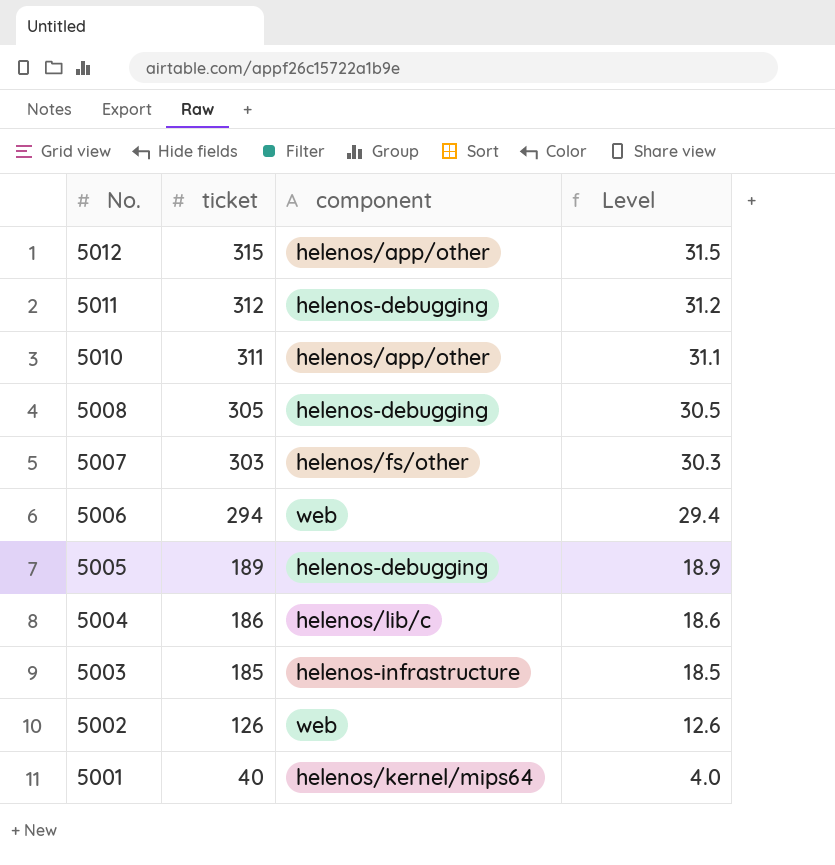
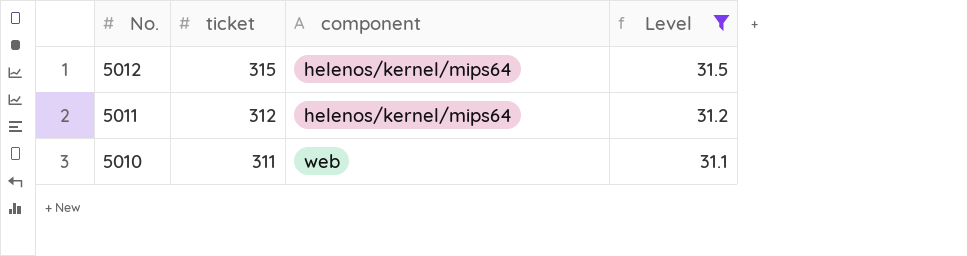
filter: none -> Level >= 31.1
5012 | component: helenos/app/other -> helenos/kernel/mips64
5011 | component: helenos-debugging -> helenos/kernel/mips64
5010 | component: helenos/app/other -> web

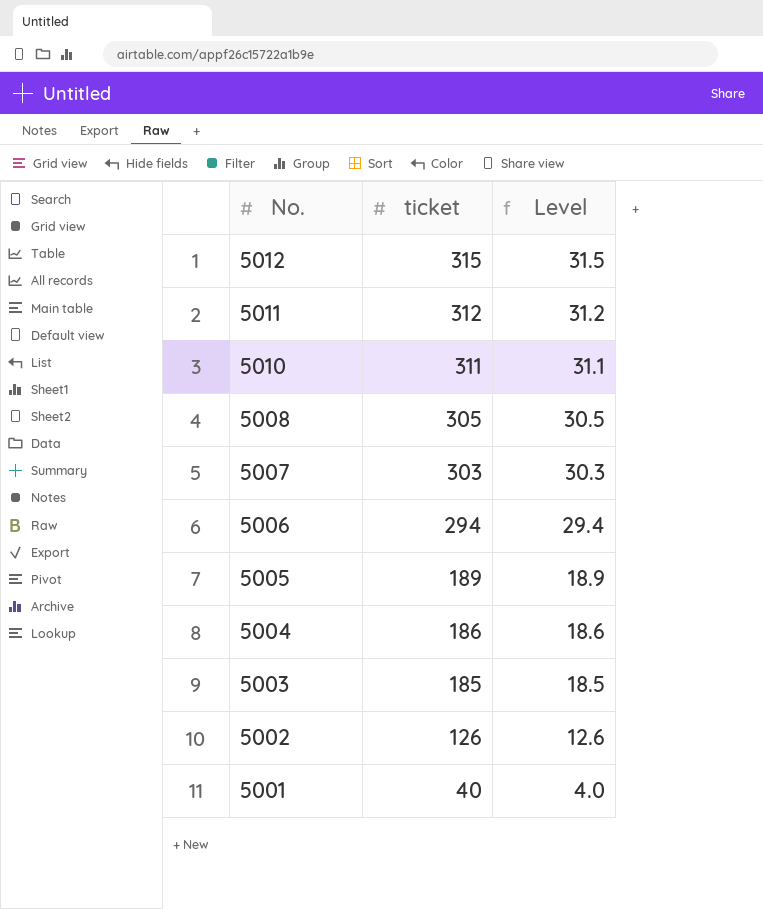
filter: Level >= 31.1 -> none
column component | position: 3 -> none

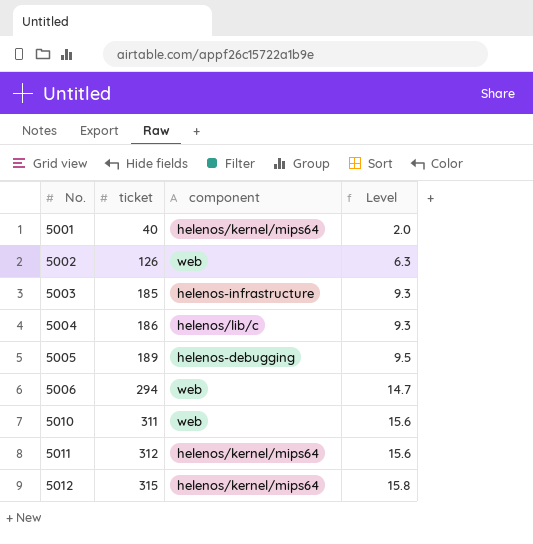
row order: No. descending -> No. ascending
column component | position: none -> 3
column Level | formula: [ticket] * 0.1 -> [ticket] * 0.05
row 5008: 305 | 30.5 -> none
row 5007: 303 | 30.3 -> none

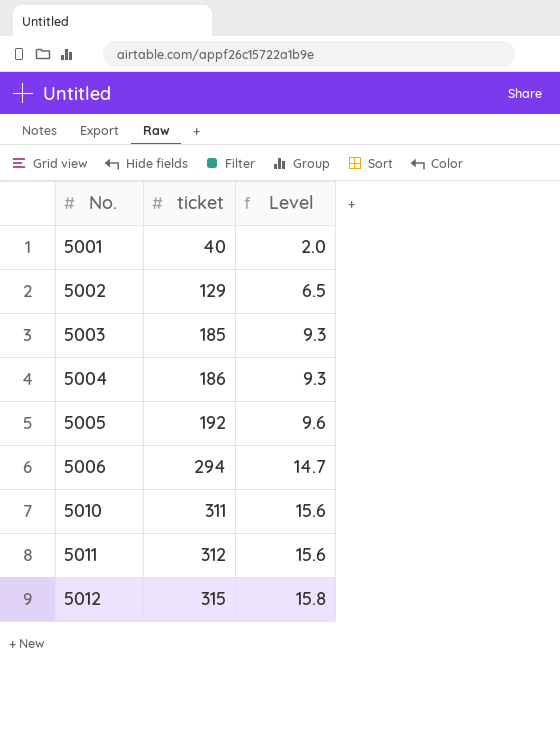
column component | position: 3 -> none
5002 | ticket: 126 -> 129
5002 | Level: 6.3 -> 6.5
5005 | ticket: 189 -> 192
5005 | Level: 9.5 -> 9.6

